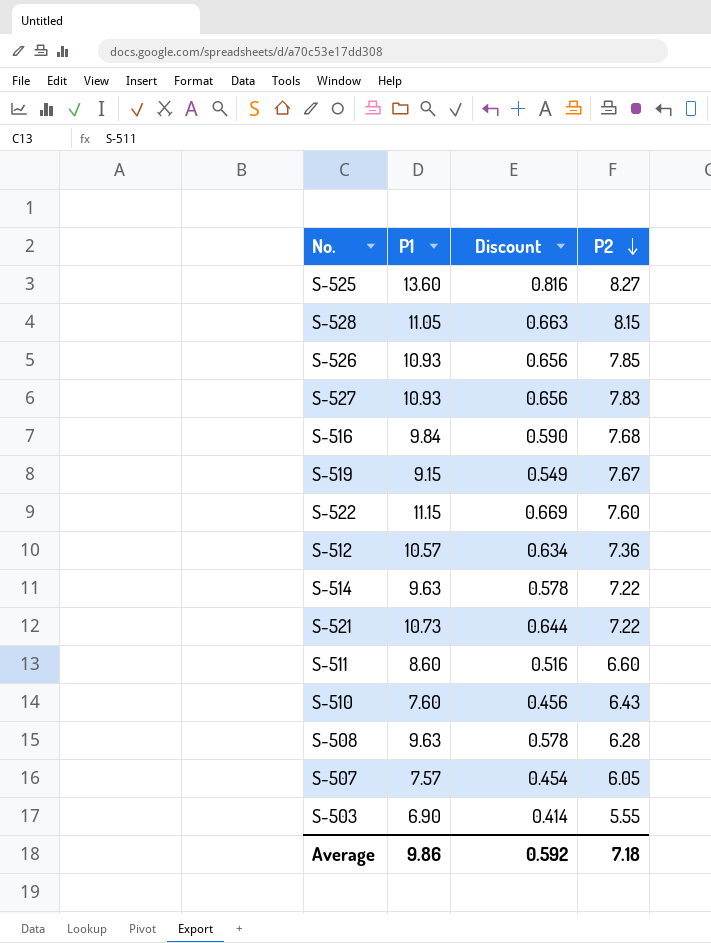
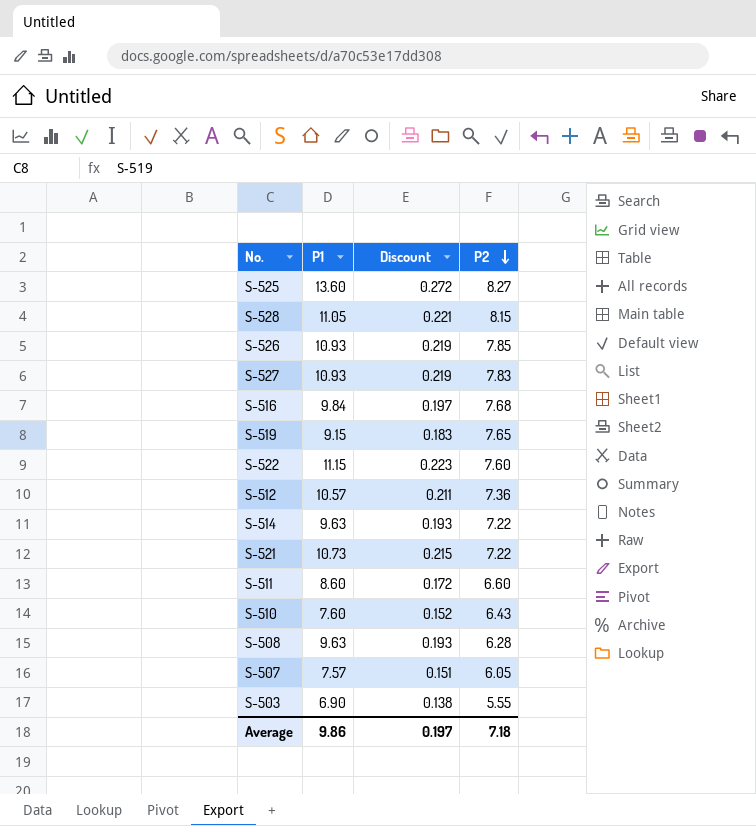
column Discount | formula: [P1] * 0.06 -> [P1] * 0.02
S-519 | P2: 7.67 -> 7.65
Average | Discount: 0.592 -> 0.197

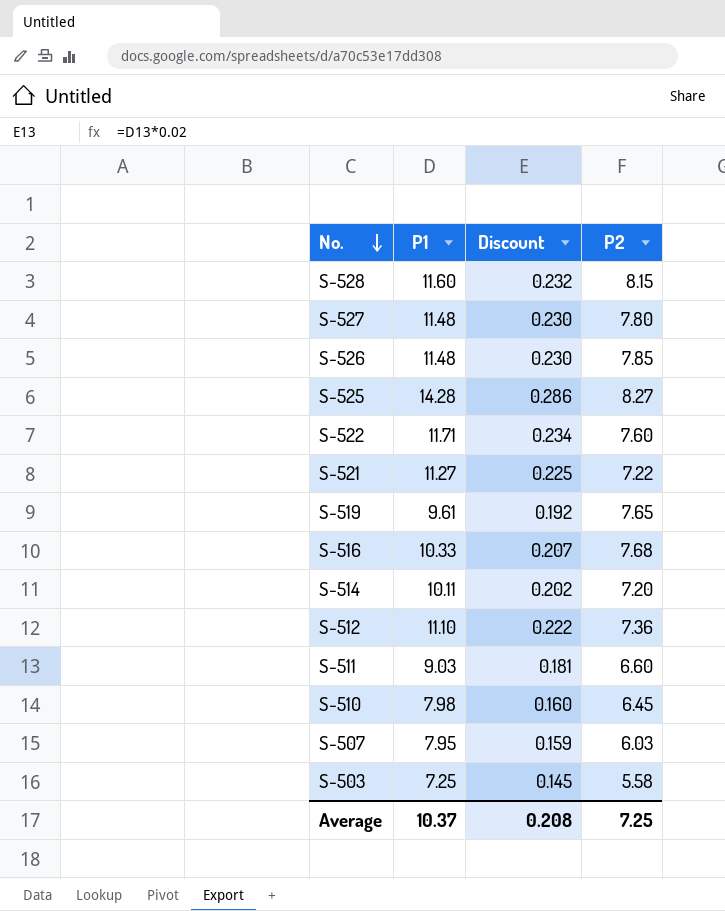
row order: P2 descending -> No. descending
row S-508: 9.63 | 0.193 | 6.28 -> none
S-528 | P1: 11.05 -> 11.60
S-528 | Discount: 0.221 -> 0.232
S-527 | P1: 10.93 -> 11.48
S-527 | Discount: 0.219 -> 0.230
S-527 | P2: 7.83 -> 7.80
S-526 | P1: 10.93 -> 11.48
S-526 | Discount: 0.219 -> 0.230
S-525 | P1: 13.60 -> 14.28
S-525 | Discount: 0.272 -> 0.286
S-522 | P1: 11.15 -> 11.71
S-522 | Discount: 0.223 -> 0.234
S-521 | P1: 10.73 -> 11.27
S-521 | Discount: 0.215 -> 0.225
S-519 | P1: 9.15 -> 9.61
S-519 | Discount: 0.183 -> 0.192
S-516 | P1: 9.84 -> 10.33
S-516 | Discount: 0.197 -> 0.207
S-514 | P1: 9.63 -> 10.11
S-514 | Discount: 0.193 -> 0.202
S-514 | P2: 7.22 -> 7.20
S-512 | P1: 10.57 -> 11.10
S-512 | Discount: 0.211 -> 0.222
S-511 | P1: 8.60 -> 9.03
S-511 | Discount: 0.172 -> 0.181
S-510 | P1: 7.60 -> 7.98
S-510 | Discount: 0.152 -> 0.160
S-510 | P2: 6.43 -> 6.45
S-507 | P1: 7.57 -> 7.95
S-507 | Discount: 0.151 -> 0.159
S-507 | P2: 6.05 -> 6.03
S-503 | P1: 6.90 -> 7.25
S-503 | Discount: 0.138 -> 0.145
S-503 | P2: 5.55 -> 5.58
Average | P1: 9.86 -> 10.37
Average | Discount: 0.197 -> 0.208
Average | P2: 7.18 -> 7.25

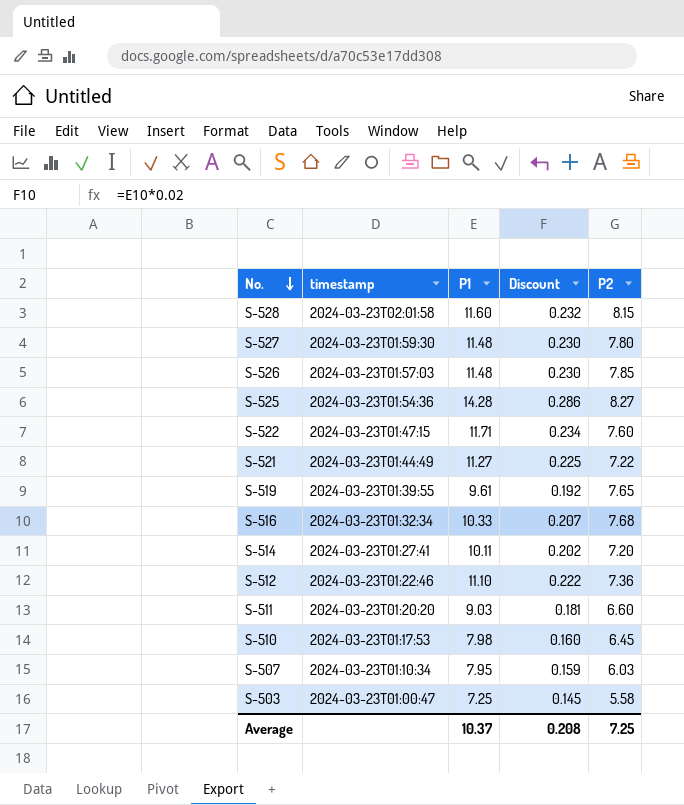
column timestamp | position: none -> 2

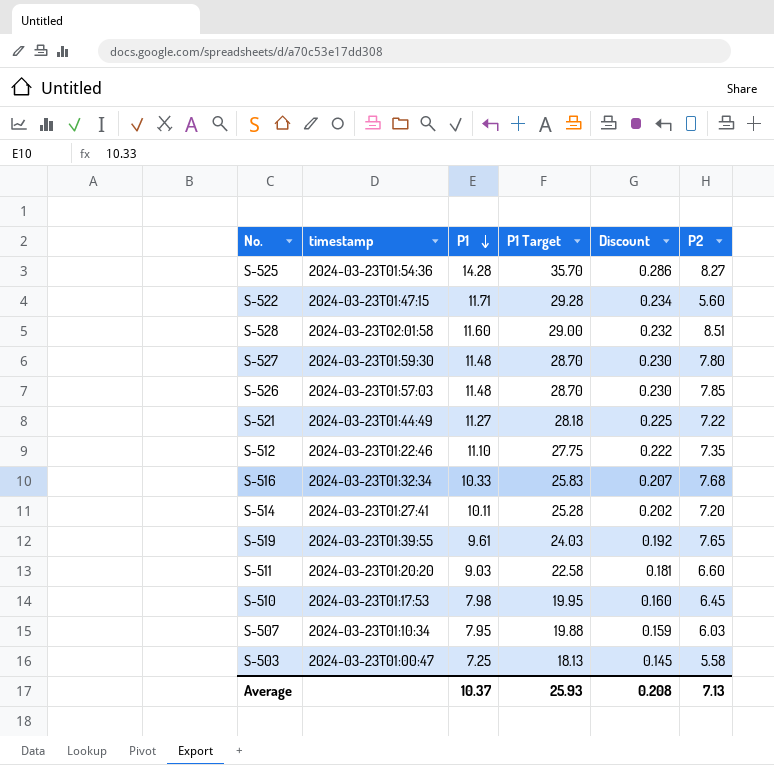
row order: No. descending -> P1 descending
column P1 Target | formula: none -> [P1] * 2.5
S-522 | P2: 7.60 -> 5.60
S-528 | P2: 8.15 -> 8.51
S-512 | P2: 7.36 -> 7.35
Average | P2: 7.25 -> 7.13

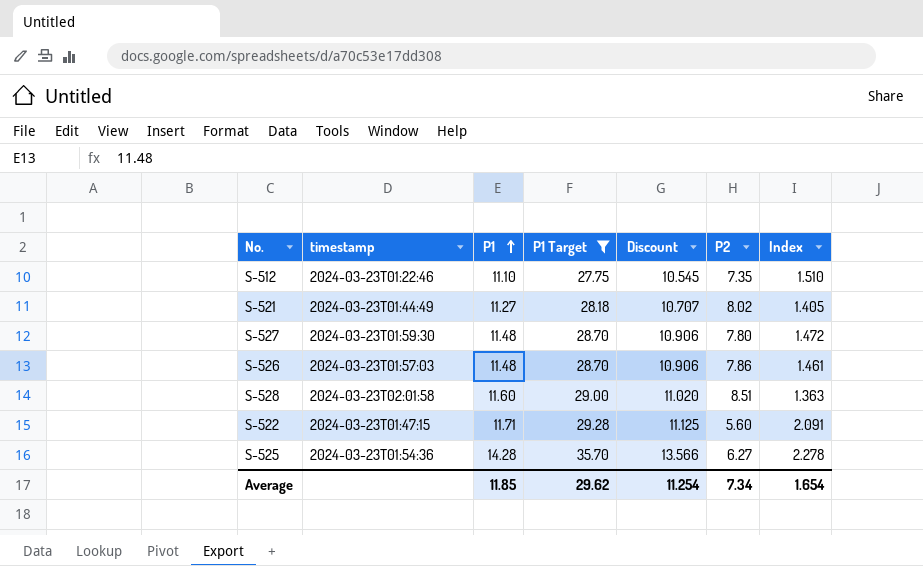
filter: none -> P1 Target >= 27.75
row order: P1 descending -> P1 ascending
column Discount | formula: [P1] * 0.02 -> [P1] * 0.95
column Index | formula: none -> [P1] / [P2]
S-521 | P2: 7.22 -> 8.02
S-526 | P2: 7.85 -> 7.86
S-525 | P2: 8.27 -> 6.27
Average | P1: 10.37 -> 11.85
Average | P1 Target: 25.93 -> 29.62
Average | Discount: 0.208 -> 11.254
Average | P2: 7.13 -> 7.34

